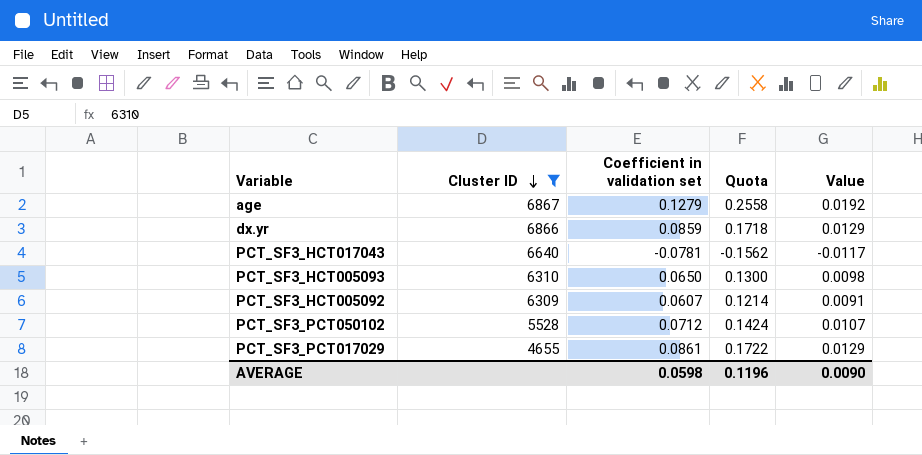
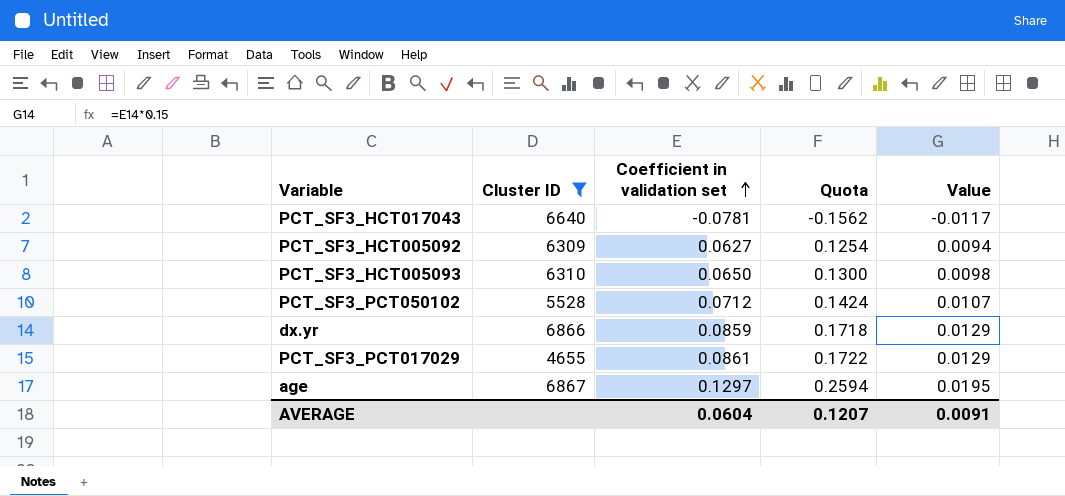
row order: Cluster ID descending -> Coefficient in validation set ascending
PCT_SF3_HCT005092 | Coefficient in validation set: 0.0607 -> 0.0627
PCT_SF3_HCT005092 | Quota: 0.1214 -> 0.1254
PCT_SF3_HCT005092 | Value: 0.0091 -> 0.0094
age | Coefficient in validation set: 0.1279 -> 0.1297
age | Quota: 0.2558 -> 0.2594
age | Value: 0.0192 -> 0.0195
AVERAGE | Coefficient in validation set: 0.0598 -> 0.0604
AVERAGE | Quota: 0.1196 -> 0.1207
AVERAGE | Value: 0.0090 -> 0.0091

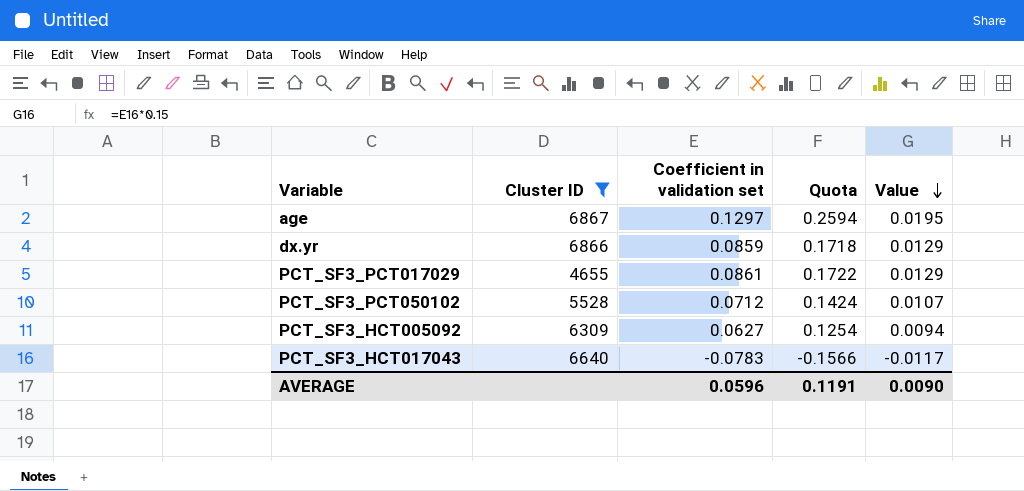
row order: Coefficient in validation set ascending -> Value descending
row PCT_SF3_HCT005093: 6310 | 0.0650 | 0.1300 | 0.0098 -> none
PCT_SF3_HCT017043 | Coefficient in validation set: -0.0781 -> -0.0783
PCT_SF3_HCT017043 | Quota: -0.1562 -> -0.1566
AVERAGE | Coefficient in validation set: 0.0604 -> 0.0596
AVERAGE | Quota: 0.1207 -> 0.1191
AVERAGE | Value: 0.0091 -> 0.0090

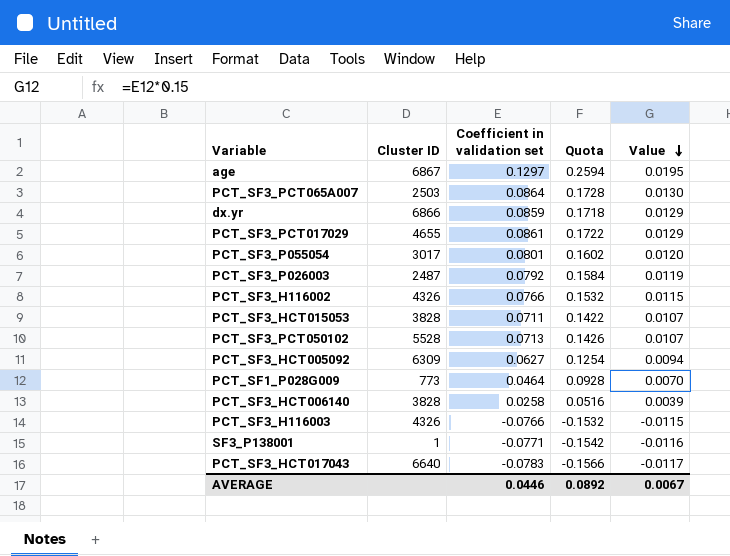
filter: Cluster ID >= 4655 -> none
PCT_SF3_PCT050102 | Coefficient in validation set: 0.0712 -> 0.0713
PCT_SF3_PCT050102 | Quota: 0.1424 -> 0.1426
AVERAGE | Coefficient in validation set: 0.0596 -> 0.0446
AVERAGE | Quota: 0.1191 -> 0.0892
AVERAGE | Value: 0.0090 -> 0.0067

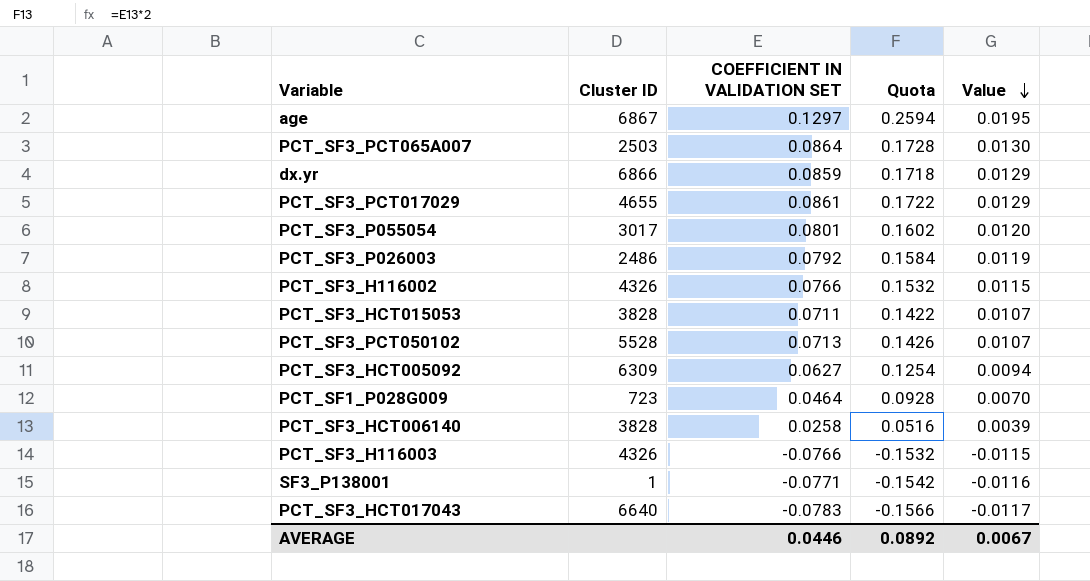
column name: Coefficient in validation set -> COEFFICIENT IN VALIDATION SET
PCT_SF3_P026003 | Cluster ID: 2487 -> 2486
PCT_SF1_P028G009 | Cluster ID: 773 -> 723

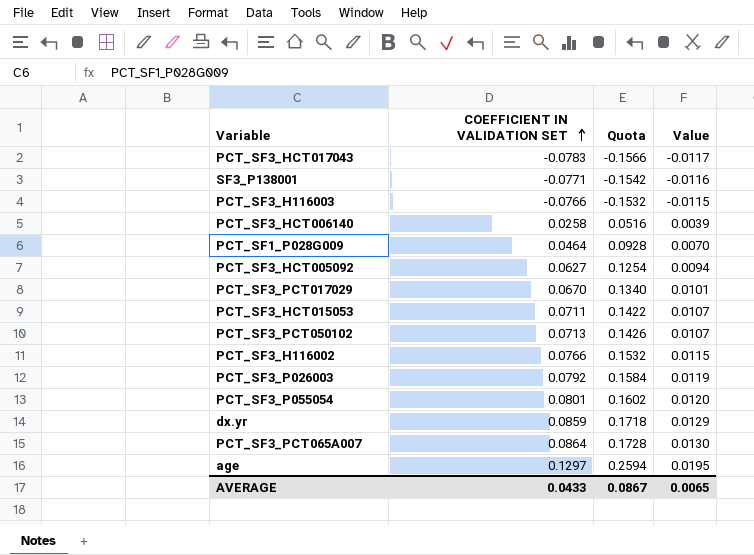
row order: Value descending -> COEFFICIENT IN VALIDATION SET ascending
column Cluster ID | position: 2 -> none
PCT_SF3_PCT017029 | COEFFICIENT IN VALIDATION SET: 0.0861 -> 0.0670
PCT_SF3_PCT017029 | Quota: 0.1722 -> 0.1340
PCT_SF3_PCT017029 | Value: 0.0129 -> 0.0101
AVERAGE | COEFFICIENT IN VALIDATION SET: 0.0446 -> 0.0433
AVERAGE | Quota: 0.0892 -> 0.0867
AVERAGE | Value: 0.0067 -> 0.0065

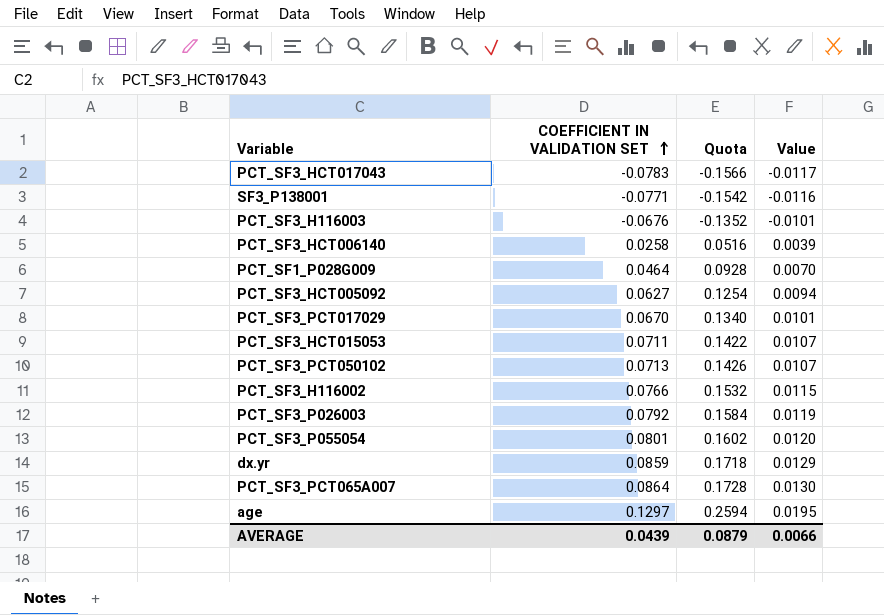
PCT_SF3_H116003 | COEFFICIENT IN VALIDATION SET: -0.0766 -> -0.0676
PCT_SF3_H116003 | Quota: -0.1532 -> -0.1352
PCT_SF3_H116003 | Value: -0.0115 -> -0.0101
AVERAGE | COEFFICIENT IN VALIDATION SET: 0.0433 -> 0.0439
AVERAGE | Quota: 0.0867 -> 0.0879
AVERAGE | Value: 0.0065 -> 0.0066

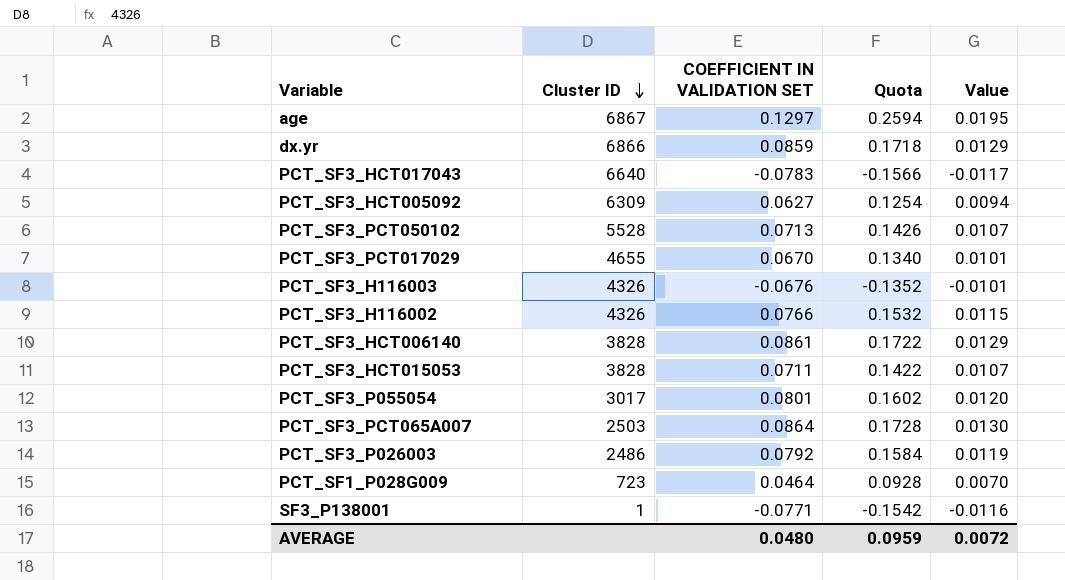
row order: COEFFICIENT IN VALIDATION SET ascending -> Cluster ID descending
column Cluster ID | position: none -> 2
PCT_SF3_HCT006140 | COEFFICIENT IN VALIDATION SET: 0.0258 -> 0.0861
PCT_SF3_HCT006140 | Quota: 0.0516 -> 0.1722
PCT_SF3_HCT006140 | Value: 0.0039 -> 0.0129
AVERAGE | COEFFICIENT IN VALIDATION SET: 0.0439 -> 0.0480
AVERAGE | Quota: 0.0879 -> 0.0959
AVERAGE | Value: 0.0066 -> 0.0072

